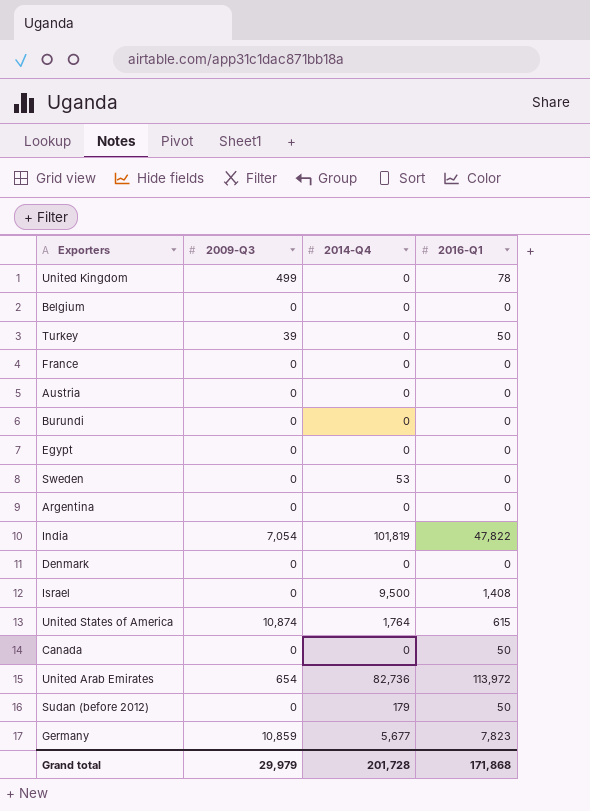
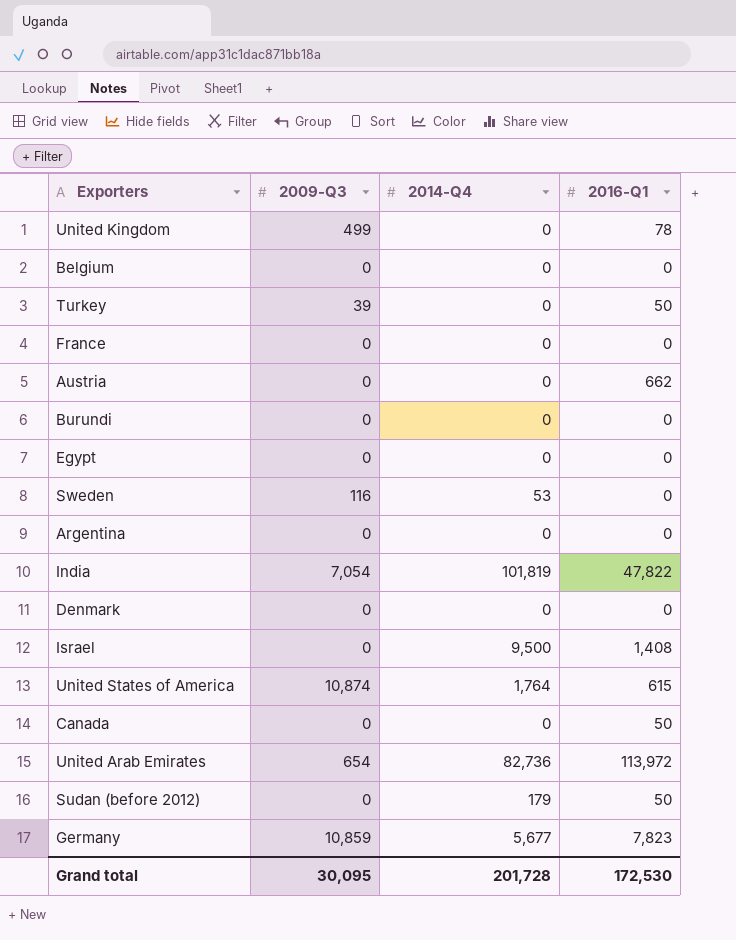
Austria | 2016-Q1: 0 -> 662
Sweden | 2009-Q3: 0 -> 116
Grand total | 2009-Q3: 29,979 -> 30,095
Grand total | 2016-Q1: 171,868 -> 172,530

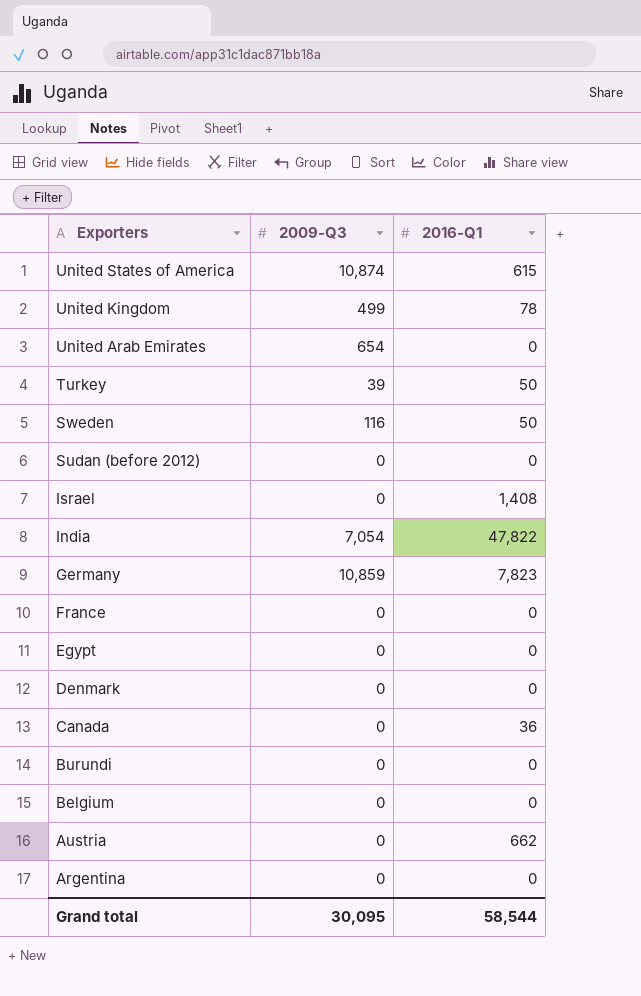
row order: none -> Exporters descending
column 2014-Q4 | position: 3 -> none
United Arab Emirates | 2016-Q1: 113,972 -> 0
Sweden | 2016-Q1: 0 -> 50
Sudan (before 2012) | 2016-Q1: 50 -> 0
Canada | 2016-Q1: 50 -> 36
Grand total | 2016-Q1: 172,530 -> 58,544

